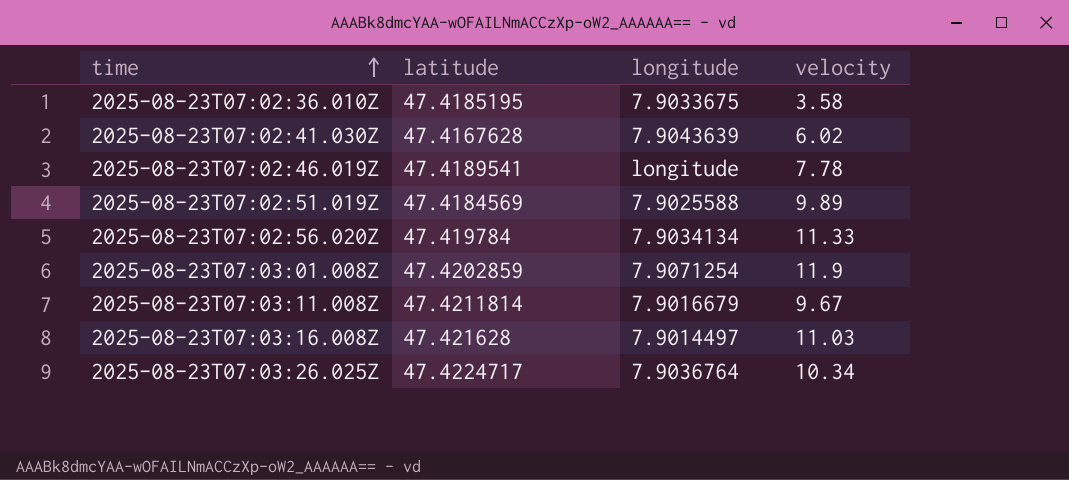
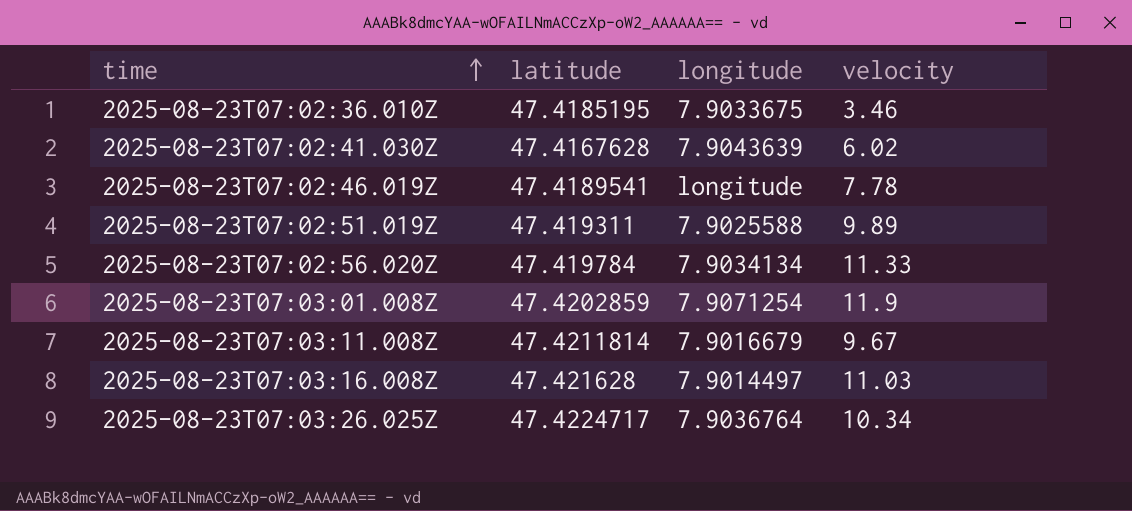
2025-08-23T07:02:36.010Z | velocity: 3.58 -> 3.46
2025-08-23T07:02:51.019Z | latitude: 47.4184569 -> 47.419311

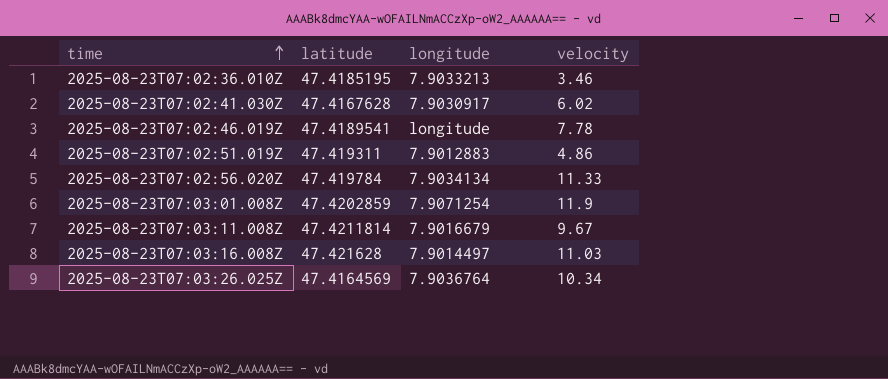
2025-08-23T07:02:36.010Z | longitude: 7.9033675 -> 7.9033213
2025-08-23T07:02:41.030Z | longitude: 7.9043639 -> 7.9030917
2025-08-23T07:02:51.019Z | longitude: 7.9025588 -> 7.9012883
2025-08-23T07:02:51.019Z | velocity: 9.89 -> 4.86
2025-08-23T07:03:26.025Z | latitude: 47.4224717 -> 47.4164569

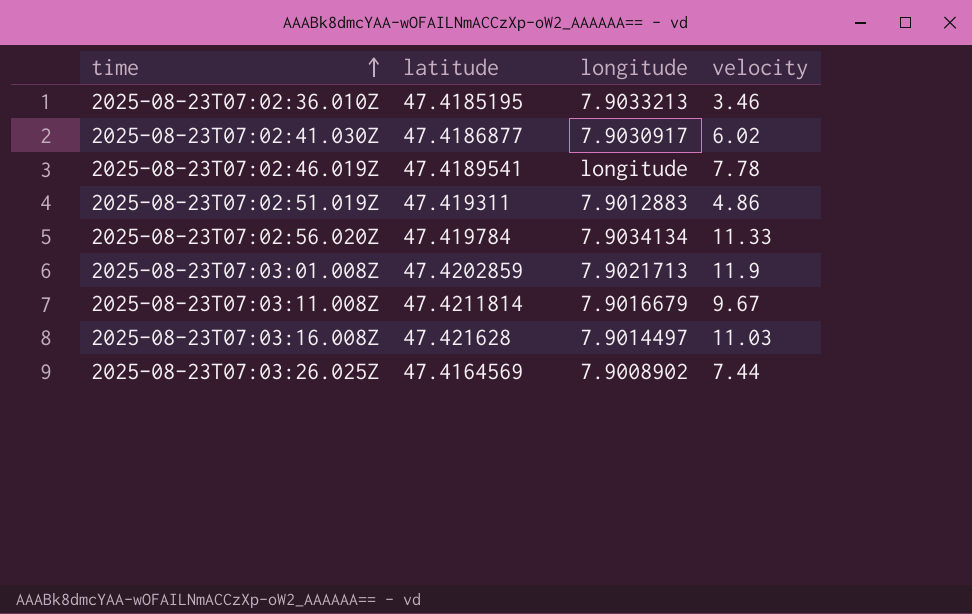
2025-08-23T07:02:41.030Z | latitude: 47.4167628 -> 47.4186877
2025-08-23T07:03:01.008Z | longitude: 7.9071254 -> 7.9021713
2025-08-23T07:03:26.025Z | longitude: 7.9036764 -> 7.9008902
2025-08-23T07:03:26.025Z | velocity: 10.34 -> 7.44

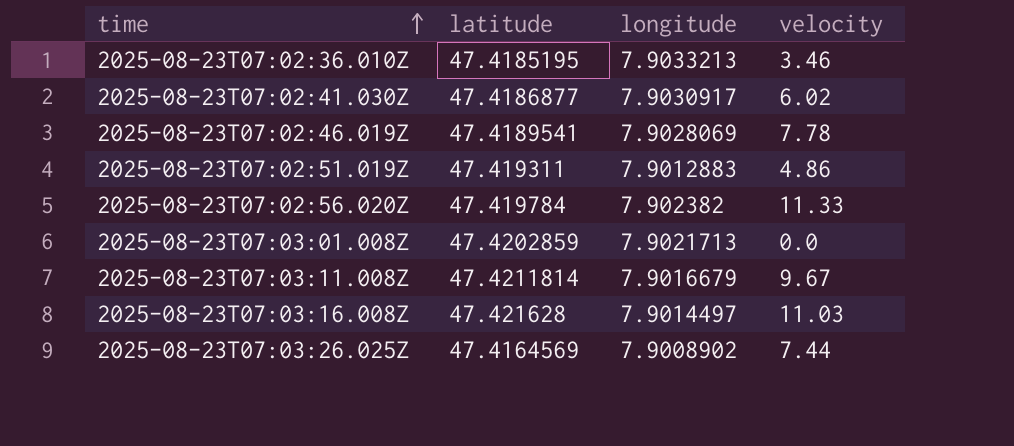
2025-08-23T07:02:46.019Z | longitude: longitude -> 7.9028069
2025-08-23T07:02:56.020Z | longitude: 7.9034134 -> 7.902382
2025-08-23T07:03:01.008Z | velocity: 11.9 -> 0.0

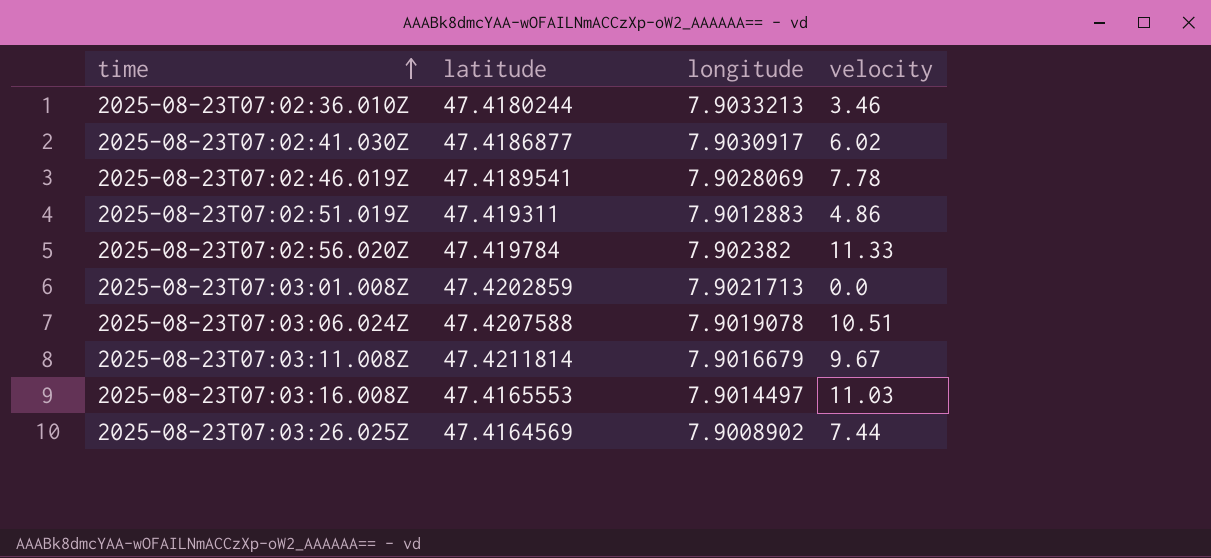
2025-08-23T07:02:36.010Z | latitude: 47.4185195 -> 47.4180244
row 2025-08-23T07:03:06.024Z: none -> 47.4207588 | 7.9019078 | 10.51
2025-08-23T07:03:16.008Z | latitude: 47.421628 -> 47.4165553

